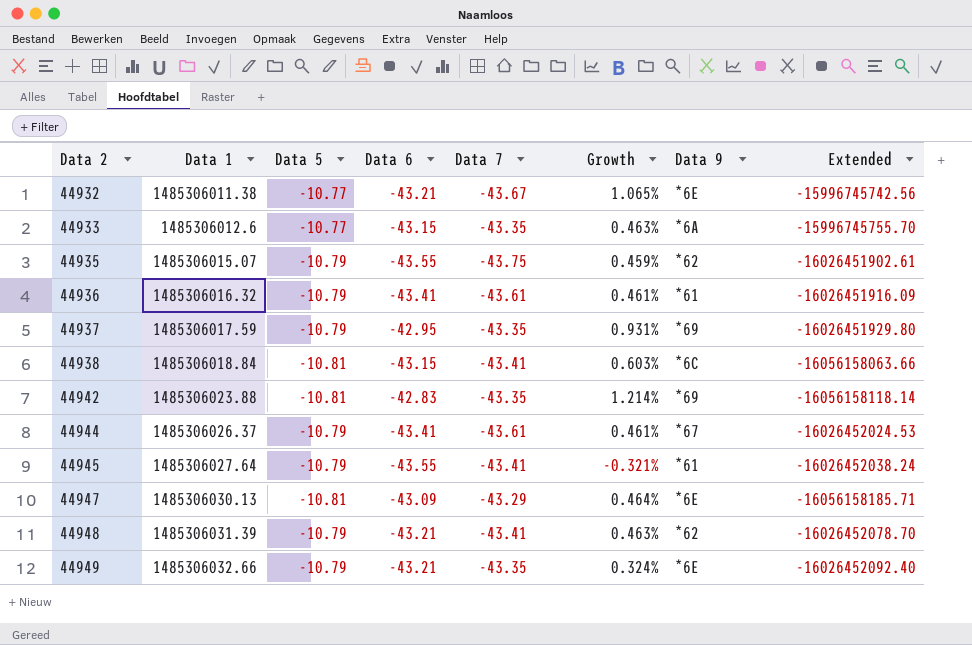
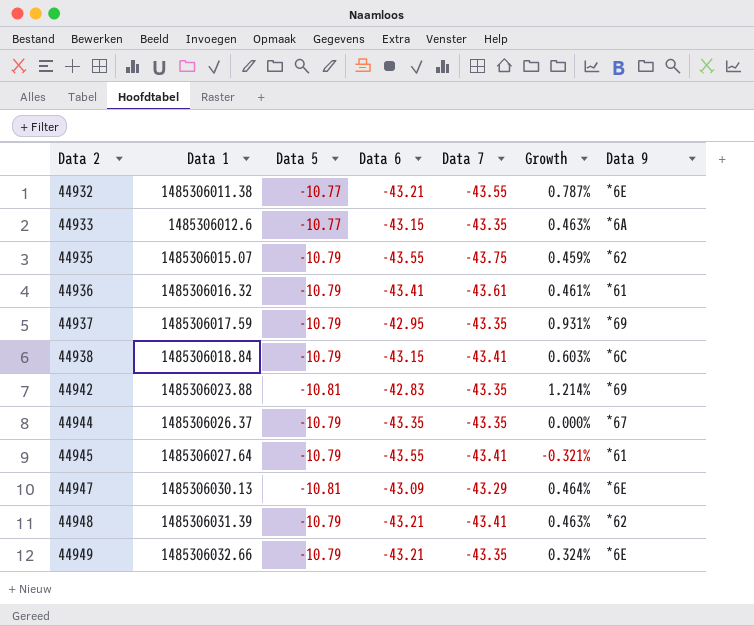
column Extended | formula: [Data 1] * [Data 5] -> none
44932 | Data 7: -43.67 -> -43.55
44932 | Growth: 1.065% -> 0.787%
44938 | Data 5: -10.81 -> -10.79
44944 | Data 6: -43.41 -> -43.35
44944 | Data 7: -43.61 -> -43.35
44944 | Growth: 0.461% -> 0.000%

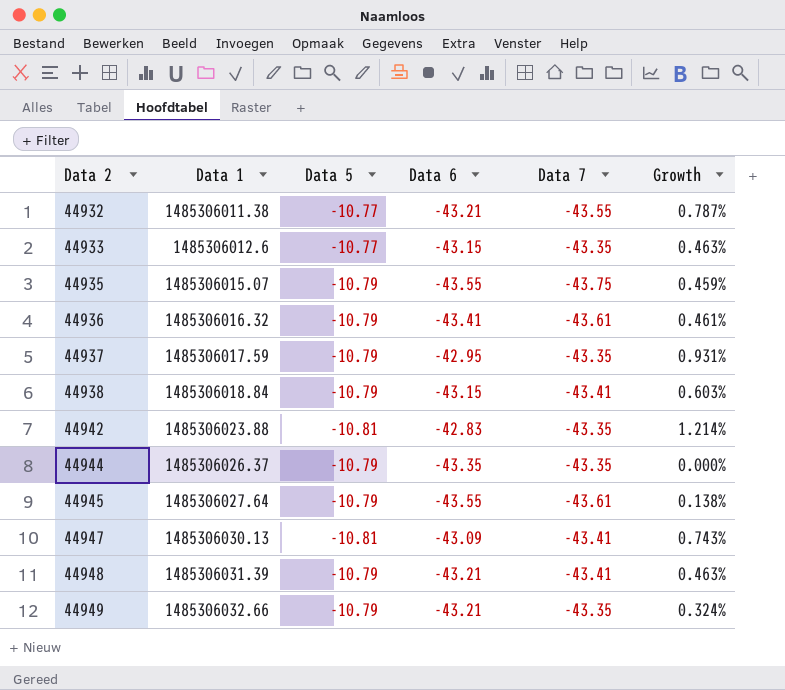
column Data 9 | position: 7 -> none
44945 | Data 7: -43.41 -> -43.61
44945 | Growth: -0.321% -> 0.138%
44947 | Data 7: -43.29 -> -43.41
44947 | Growth: 0.464% -> 0.743%

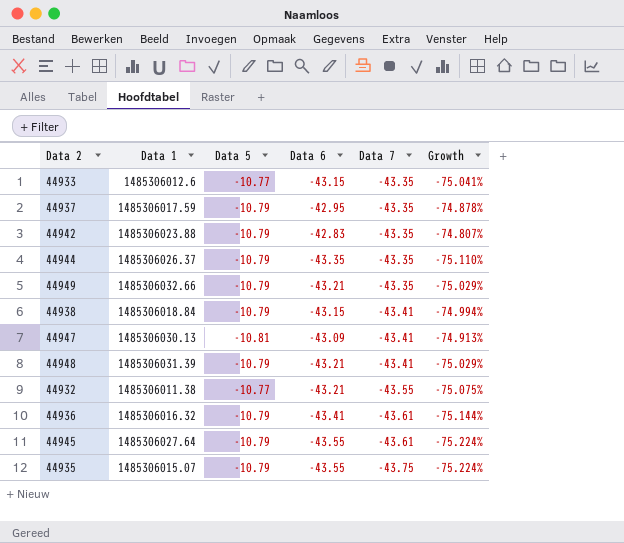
row order: Data 2 ascending -> Data 7 descending
column Growth | formula: ([Data 7] - [Data 6]) / [Data 6] -> ([Data 5] - [Data 6]) / [Data 6]
44942 | Data 5: -10.81 -> -10.79

